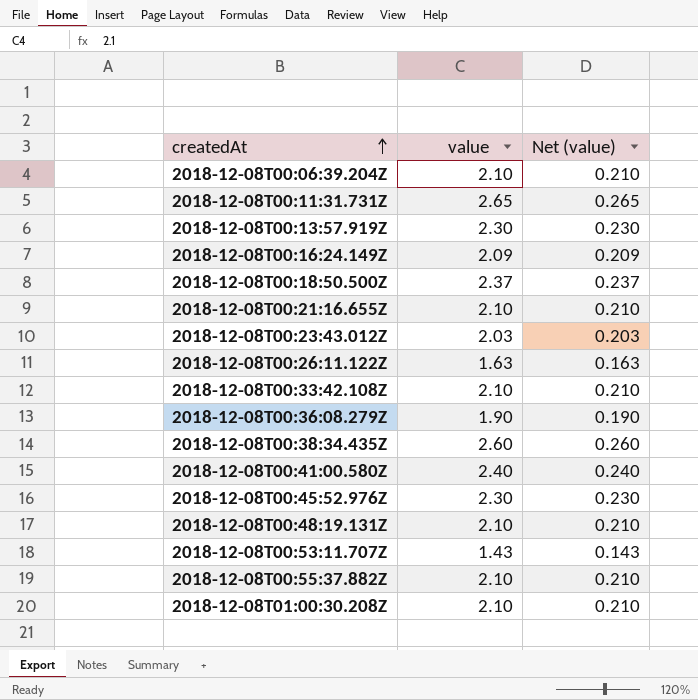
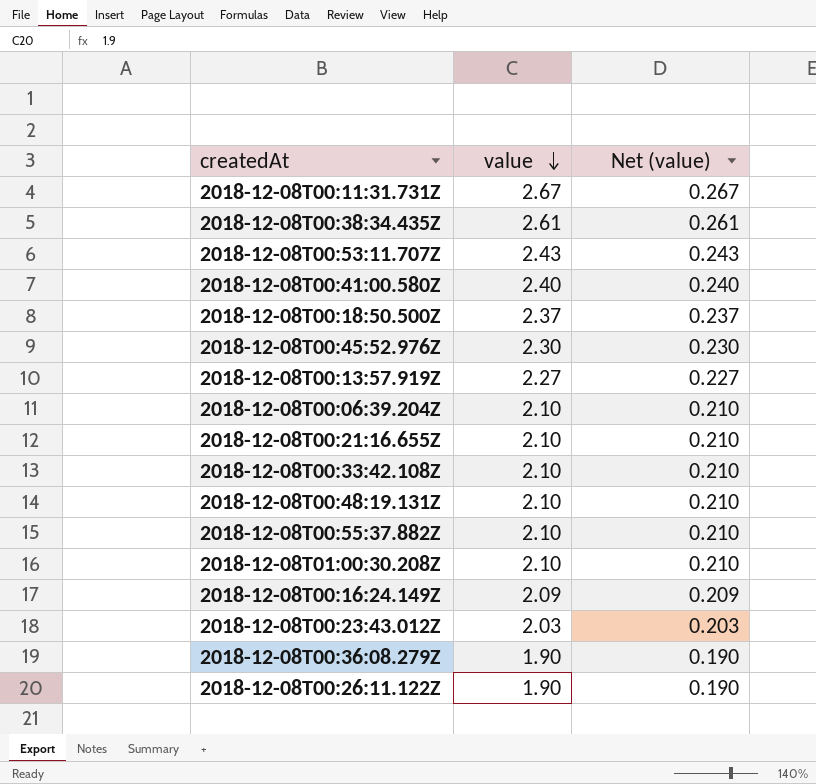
row order: createdAt ascending -> value descending
2018-12-08T00:11:31.731Z | value: 2.65 -> 2.67
2018-12-08T00:11:31.731Z | Net (value): 0.265 -> 0.267
2018-12-08T00:38:34.435Z | value: 2.60 -> 2.61
2018-12-08T00:38:34.435Z | Net (value): 0.260 -> 0.261
2018-12-08T00:53:11.707Z | value: 1.43 -> 2.43
2018-12-08T00:53:11.707Z | Net (value): 0.143 -> 0.243
2018-12-08T00:13:57.919Z | value: 2.30 -> 2.27
2018-12-08T00:13:57.919Z | Net (value): 0.230 -> 0.227
2018-12-08T00:26:11.122Z | value: 1.63 -> 1.90
2018-12-08T00:26:11.122Z | Net (value): 0.163 -> 0.190

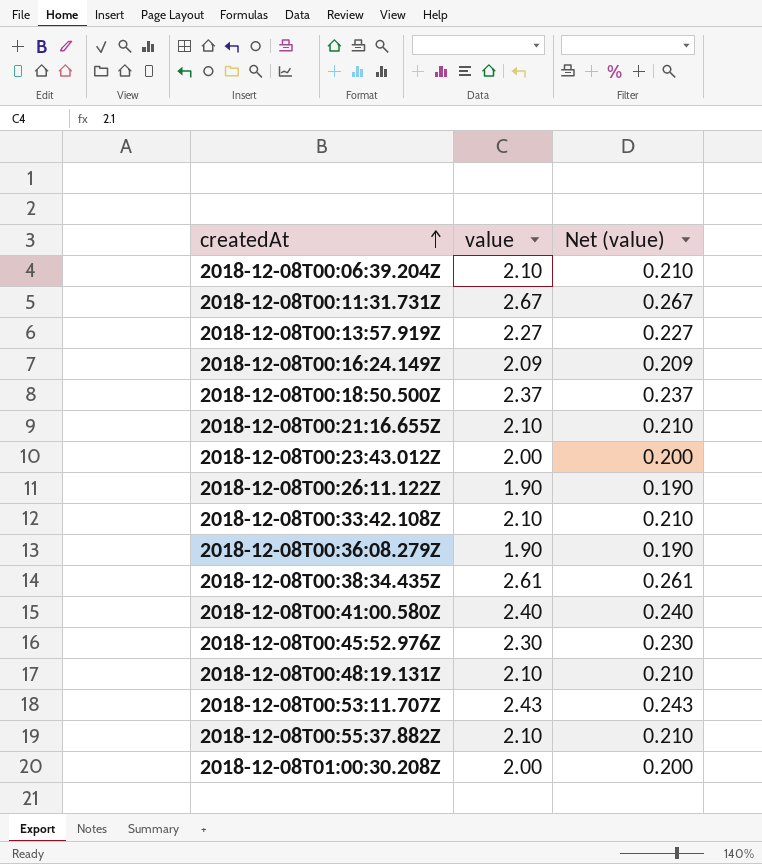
row order: value descending -> createdAt ascending
2018-12-08T00:23:43.012Z | value: 2.03 -> 2.00
2018-12-08T00:23:43.012Z | Net (value): 0.203 -> 0.200
2018-12-08T01:00:30.208Z | value: 2.10 -> 2.00
2018-12-08T01:00:30.208Z | Net (value): 0.210 -> 0.200

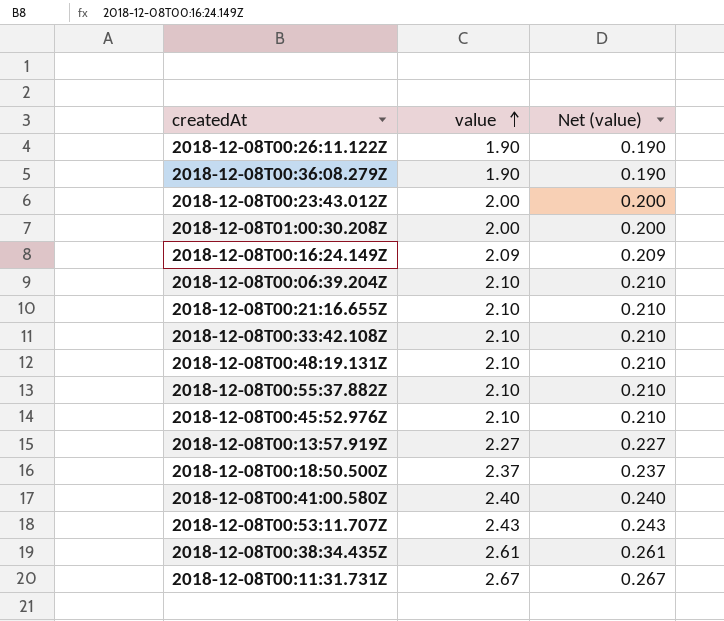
row order: createdAt ascending -> value ascending
2018-12-08T00:45:52.976Z | value: 2.30 -> 2.10
2018-12-08T00:45:52.976Z | Net (value): 0.230 -> 0.210

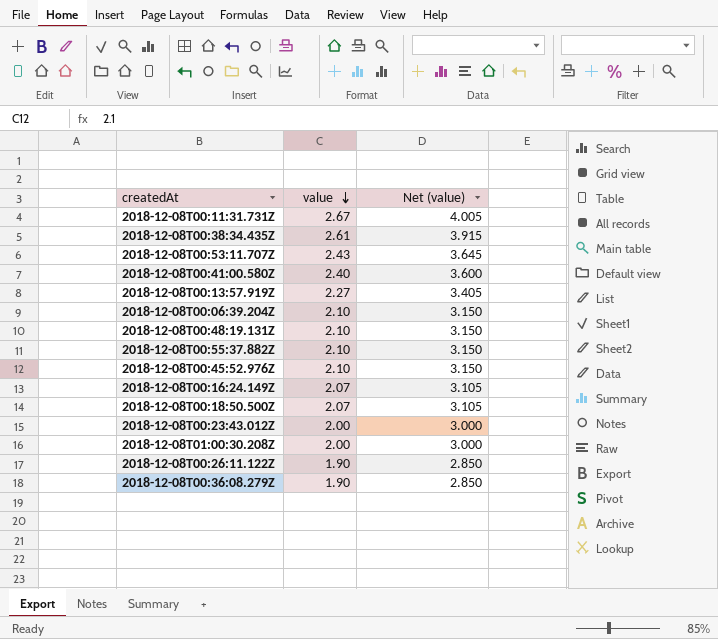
row order: value ascending -> value descending
column Net (value) | formula: [value] * 0.1 -> [value] * 1.5
row 2018-12-08T00:21:16.655Z: 2.10 | 0.210 -> none
row 2018-12-08T00:33:42.108Z: 2.10 | 0.210 -> none
2018-12-08T00:16:24.149Z | value: 2.09 -> 2.07
2018-12-08T00:18:50.500Z | value: 2.37 -> 2.07

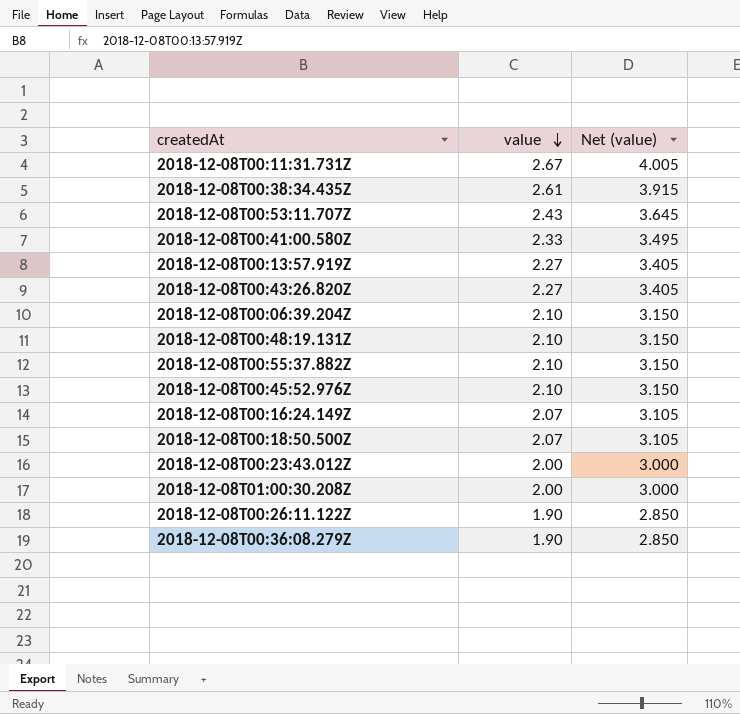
2018-12-08T00:41:00.580Z | value: 2.40 -> 2.33
2018-12-08T00:41:00.580Z | Net (value): 3.600 -> 3.495
row 2018-12-08T00:43:26.820Z: none -> 2.27 | 3.405

